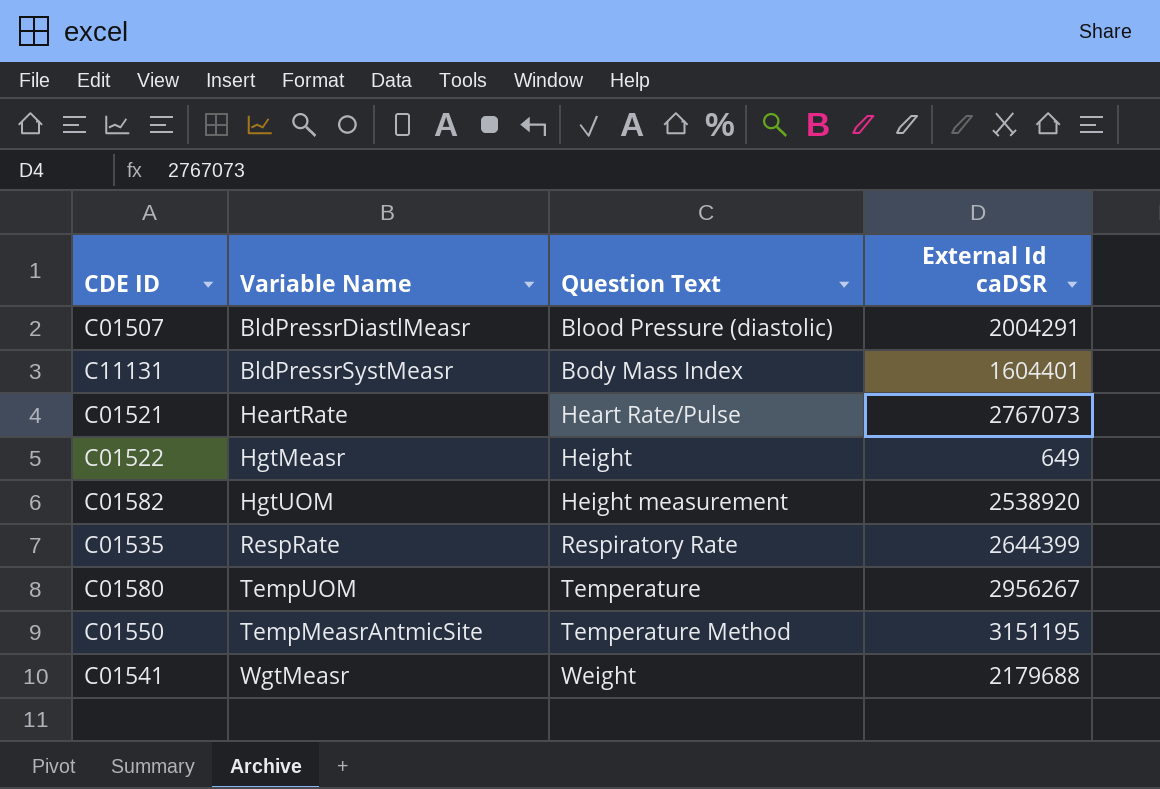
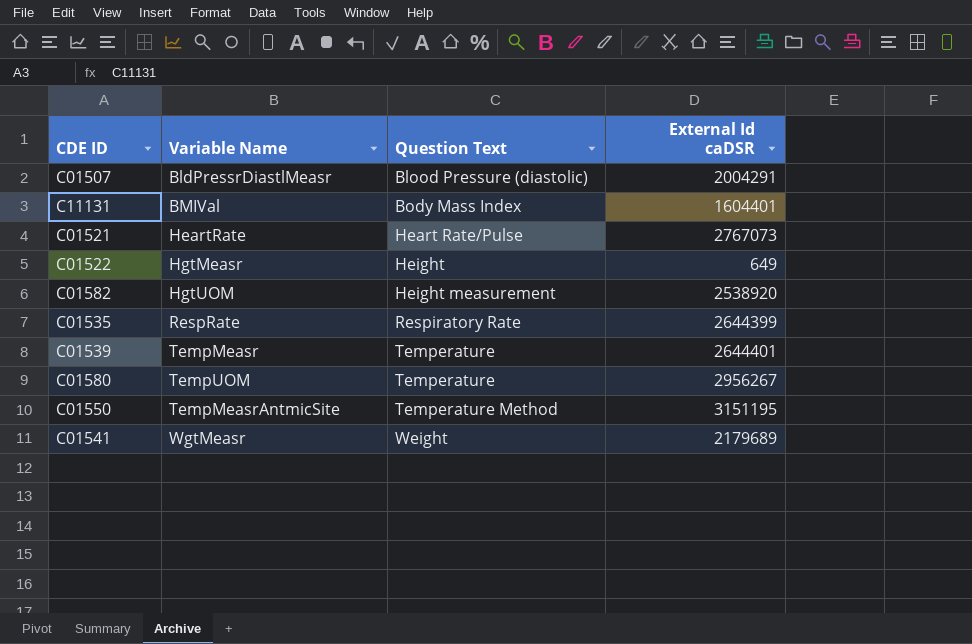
C11131 | Variable Name: BldPressrSystMeasr -> BMIVal
row C01539: none -> TempMeasr | Temperature | 2644401
C01541 | External Id caDSR: 2179688 -> 2179689

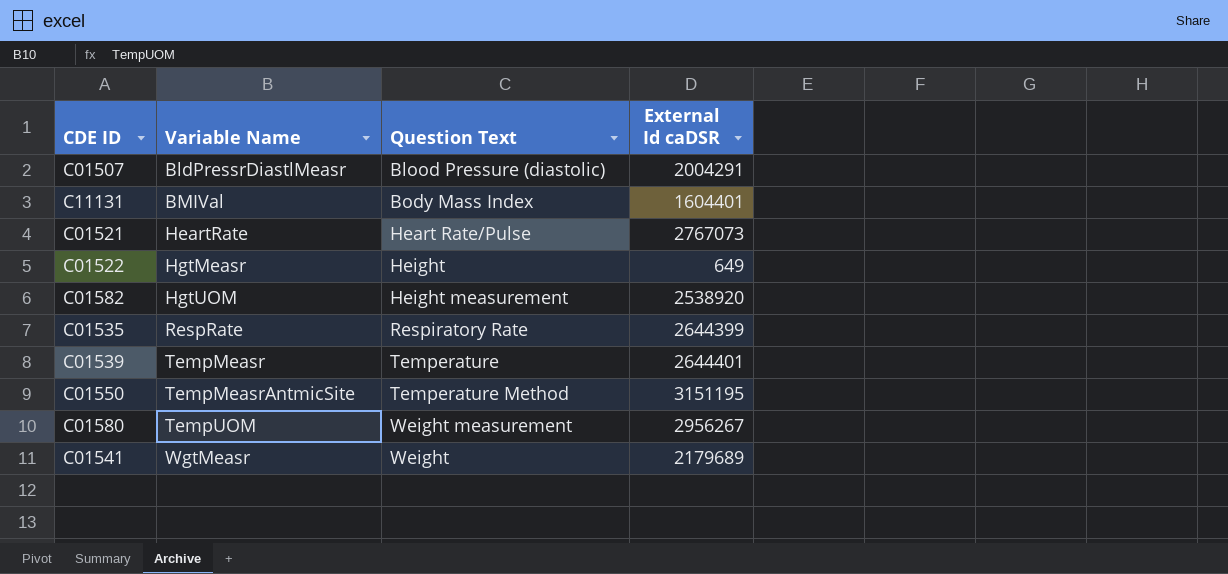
row order: Question Text ascending -> Variable Name ascending
C01580 | Question Text: Temperature -> Weight measurement

